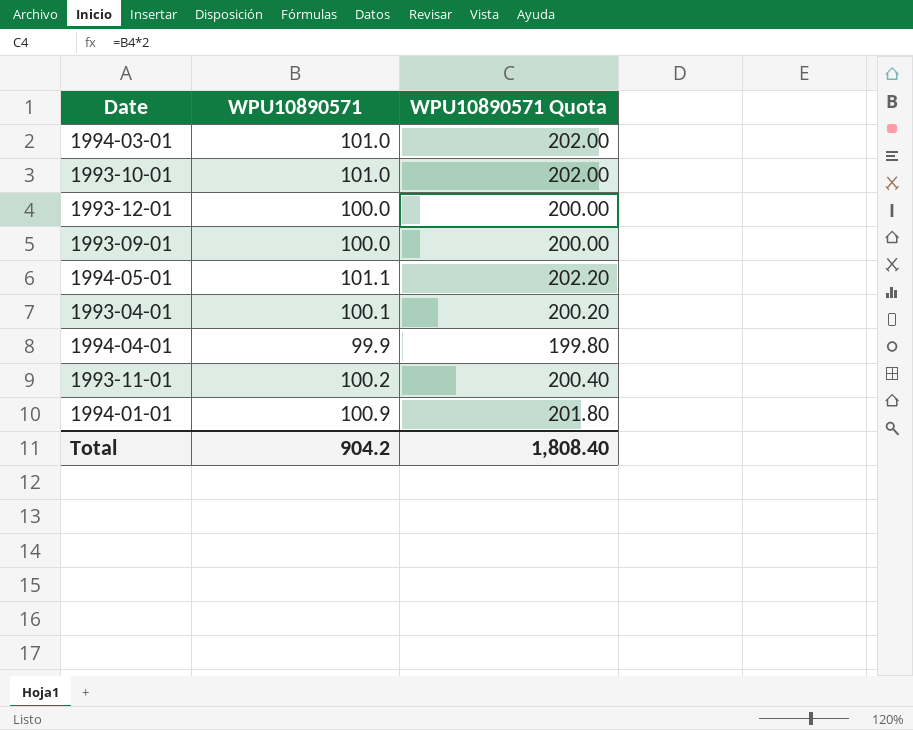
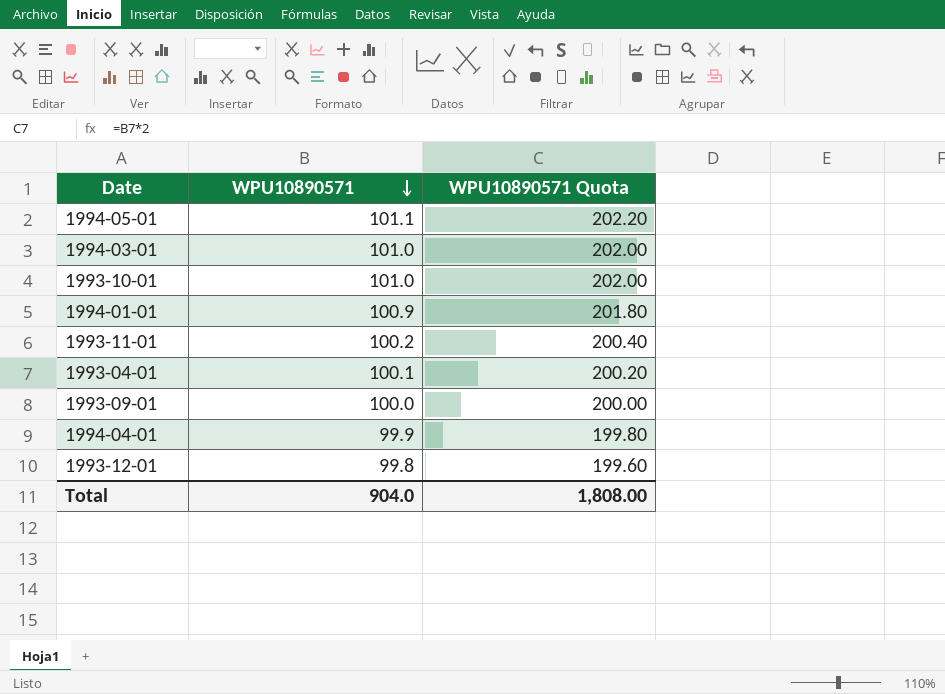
row order: none -> WPU10890571 descending
1993-12-01 | WPU10890571: 100.0 -> 99.8
1993-12-01 | WPU10890571 Quota: 200.00 -> 199.60
Total | WPU10890571: 904.2 -> 904.0
Total | WPU10890571 Quota: 1,808.40 -> 1,808.00

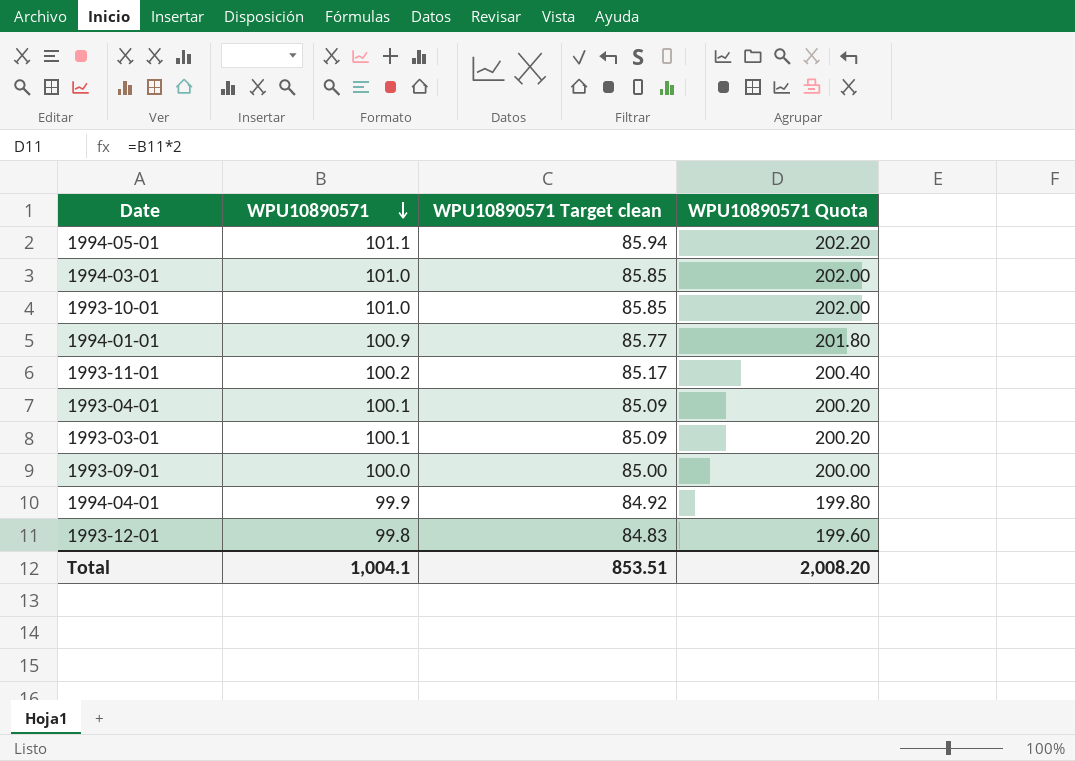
column WPU10890571 Target clean | formula: none -> [WPU10890571] * 0.85
row 1993-03-01: none -> 100.1 | 85.09 | 200.20
Total | WPU10890571: 904.0 -> 1,004.1
Total | WPU10890571 Quota: 1,808.00 -> 2,008.20

